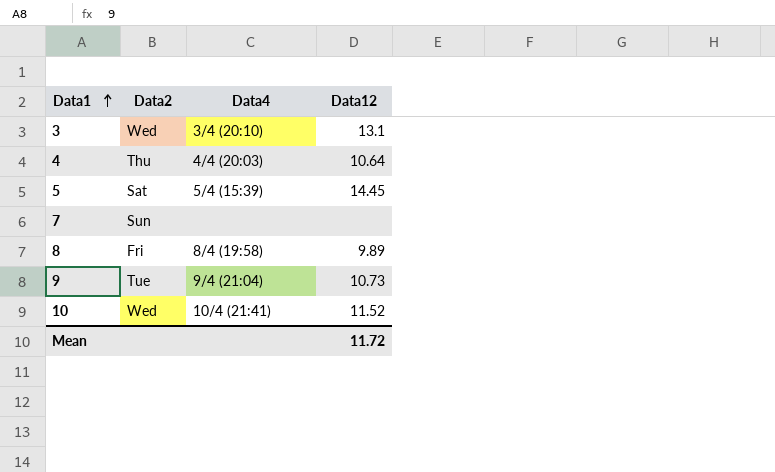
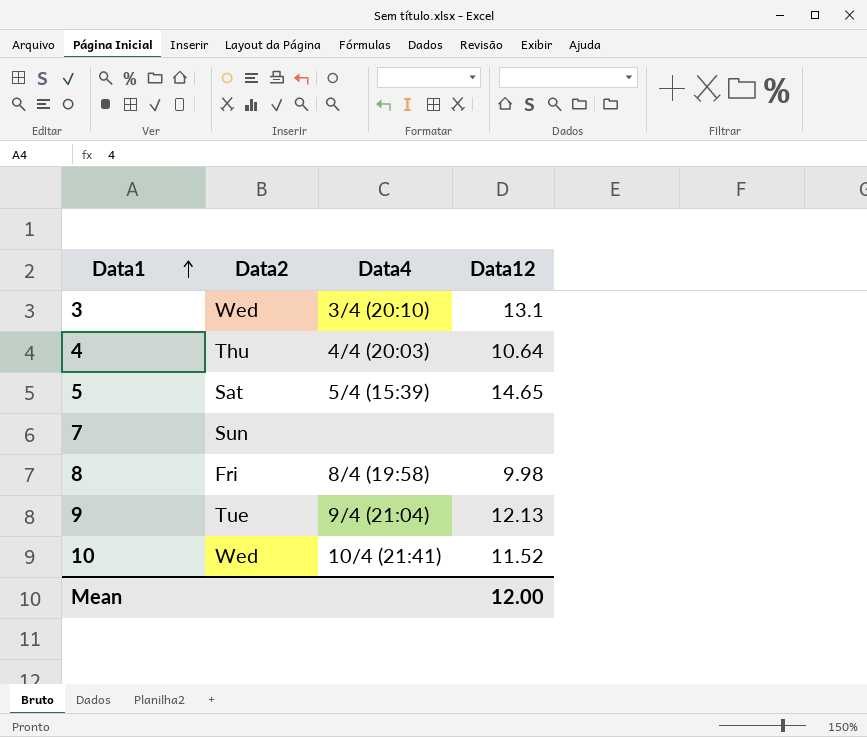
5 | Data12: 14.45 -> 14.65
8 | Data12: 9.89 -> 9.98
9 | Data12: 10.73 -> 12.13
Mean | Data12: 11.72 -> 12.00

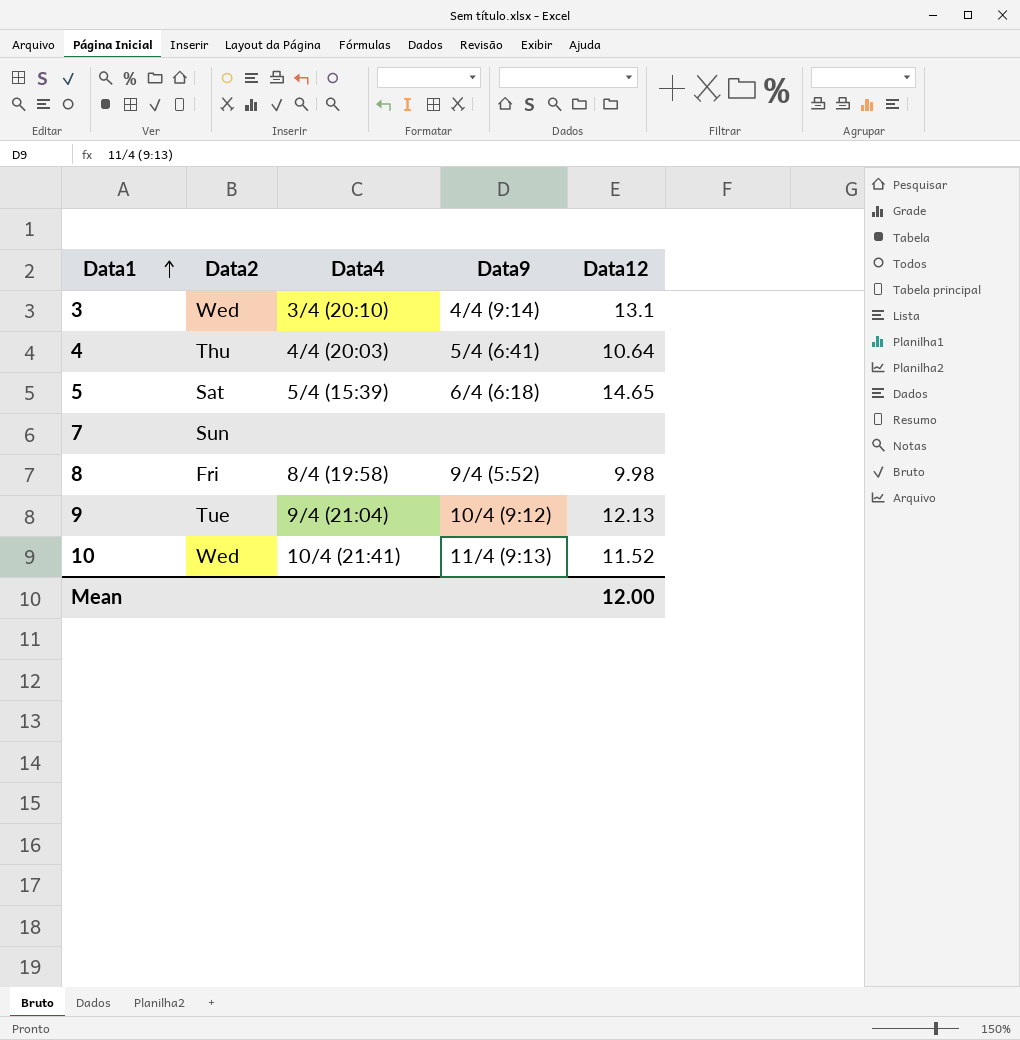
column Data9 | position: none -> 4

